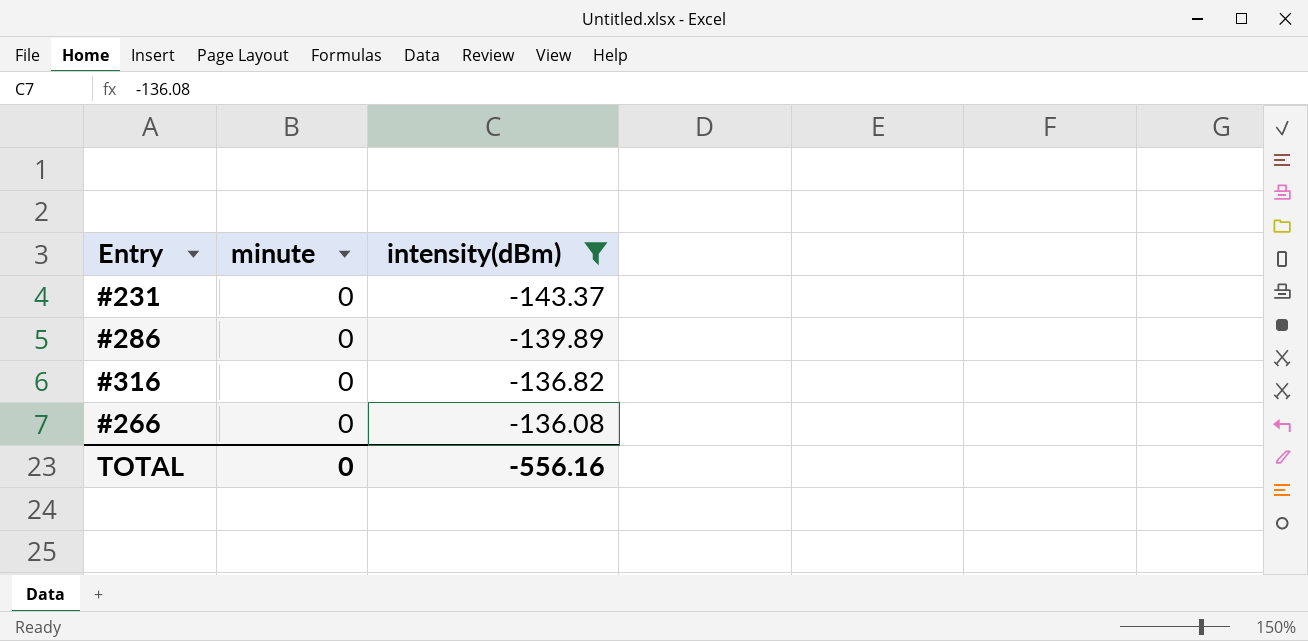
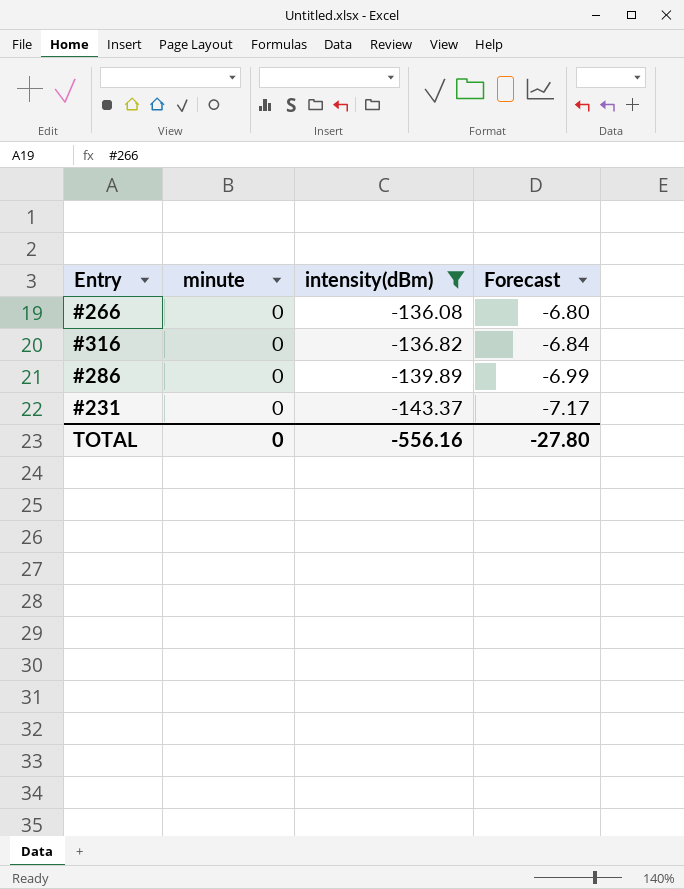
row order: intensity(dBm) ascending -> intensity(dBm) descending
column Forecast | formula: none -> [intensity(dBm)] * 0.05

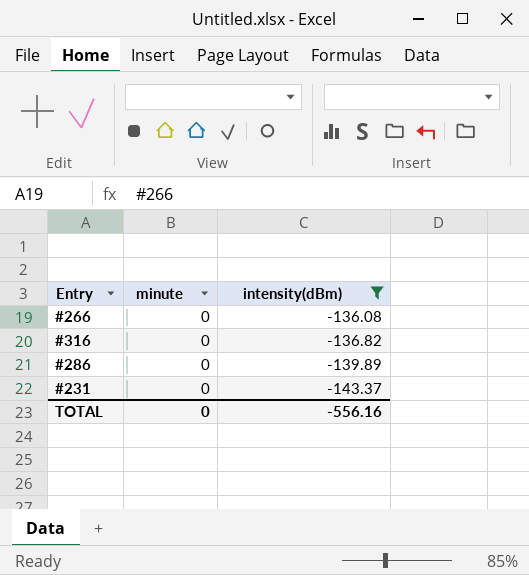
column Forecast | formula: [intensity(dBm)] * 0.05 -> none

